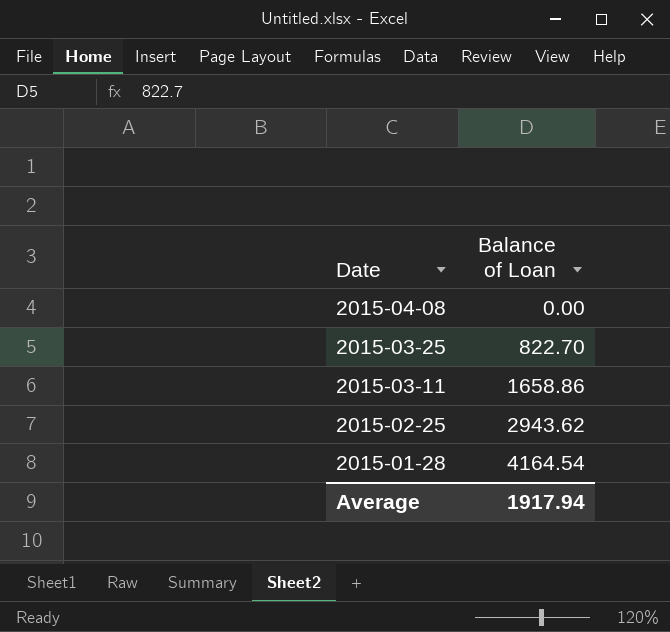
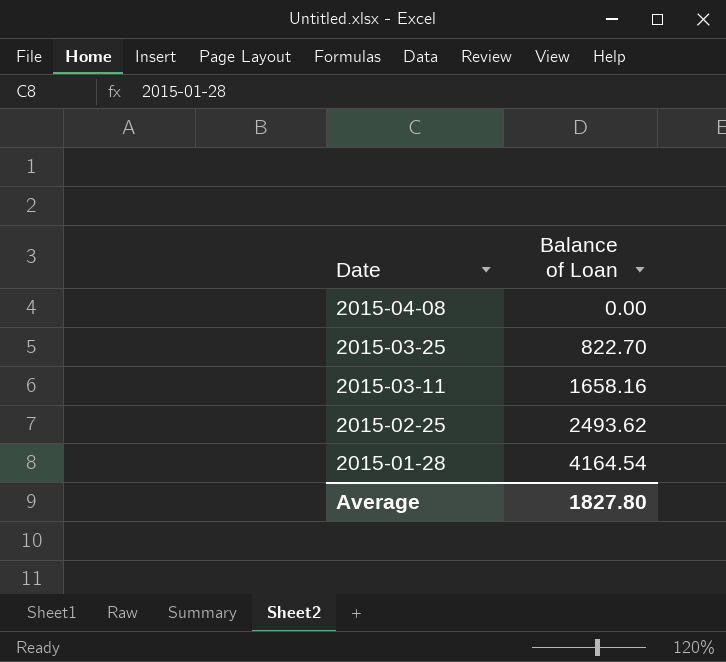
2015-03-11 | Balance of Loan: 1658.86 -> 1658.16
2015-02-25 | Balance of Loan: 2943.62 -> 2493.62
Average | Balance of Loan: 1917.94 -> 1827.80

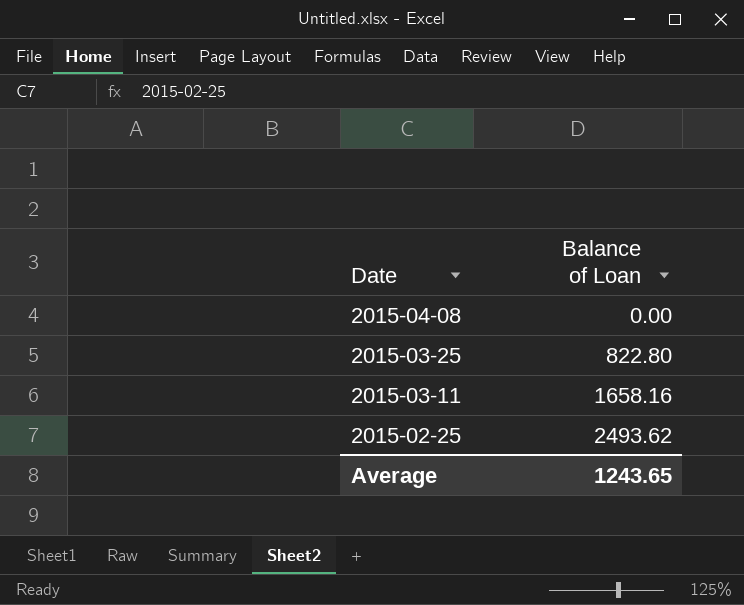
row 2015-01-28: 4164.54 -> none
2015-03-25 | Balance of Loan: 822.70 -> 822.80
Average | Balance of Loan: 1827.80 -> 1243.65

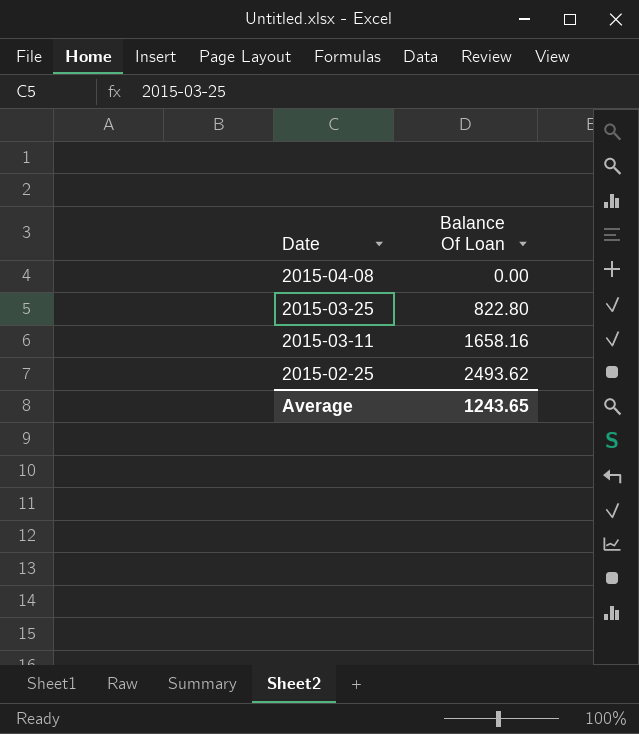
column name: Balance of Loan -> Balance Of Loan

